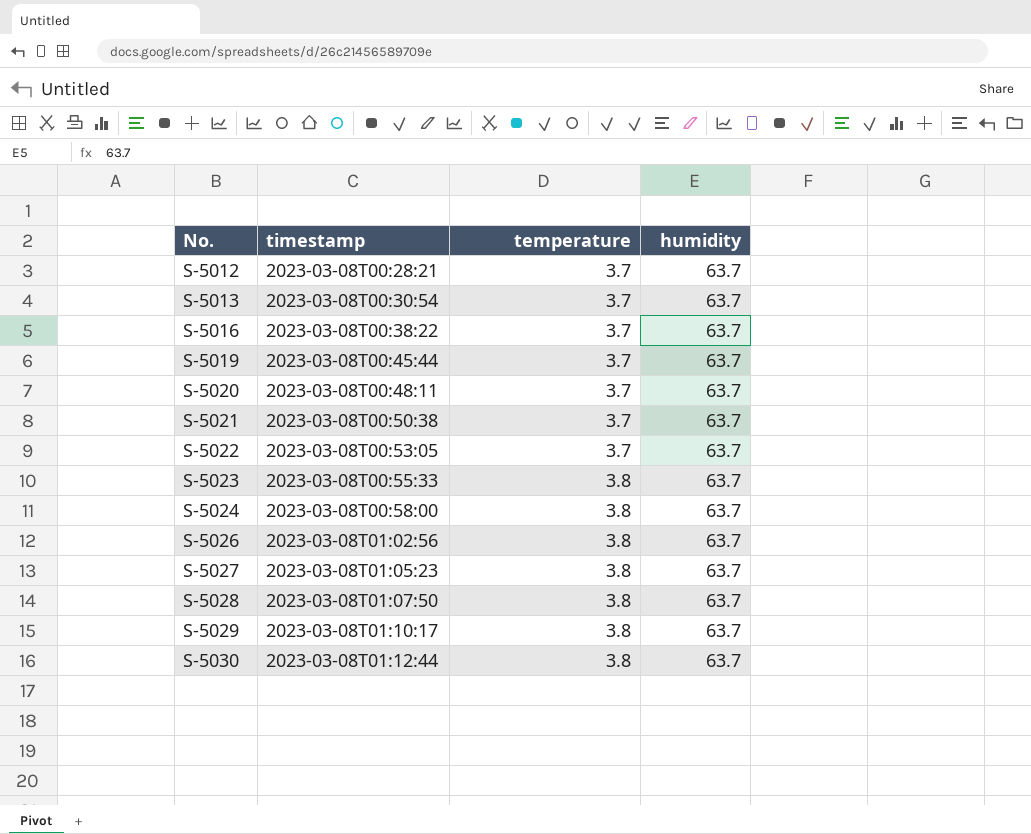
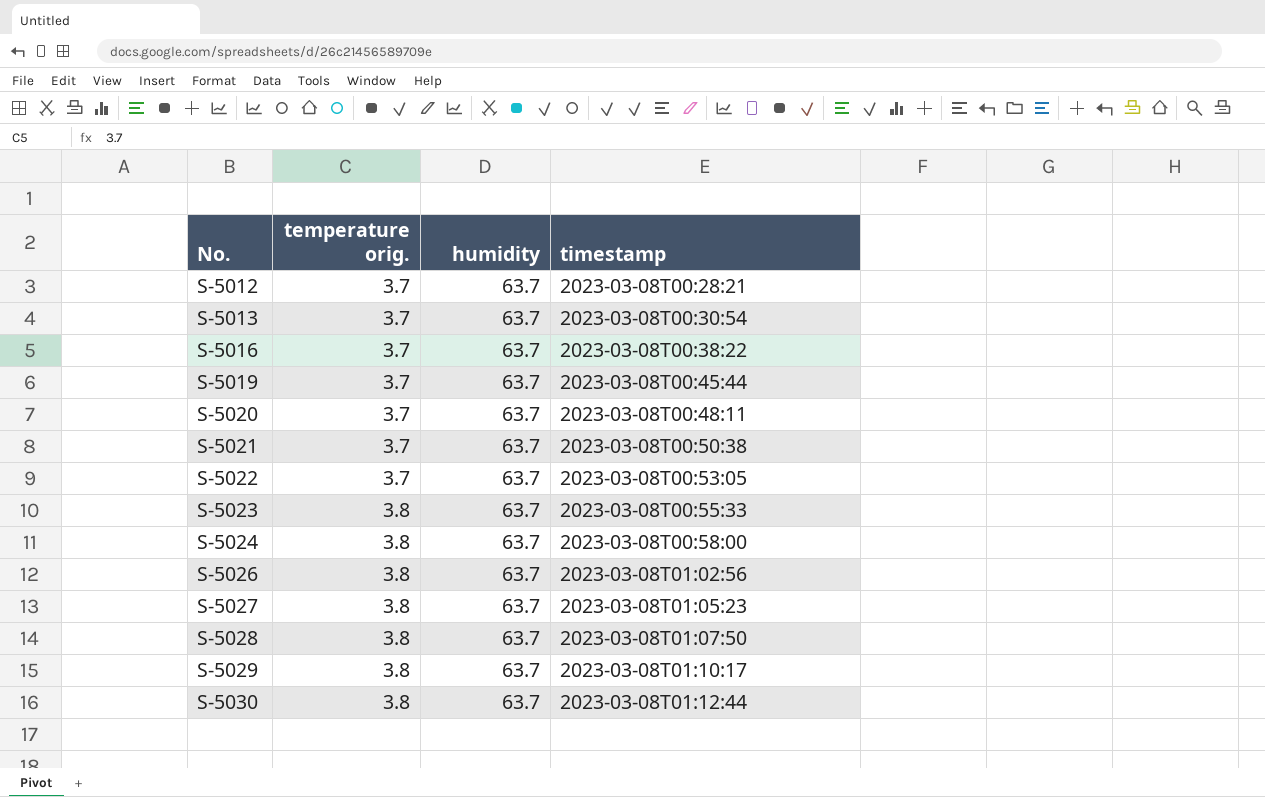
column name: temperature -> temperature orig.
column timestamp | position: 2 -> 4

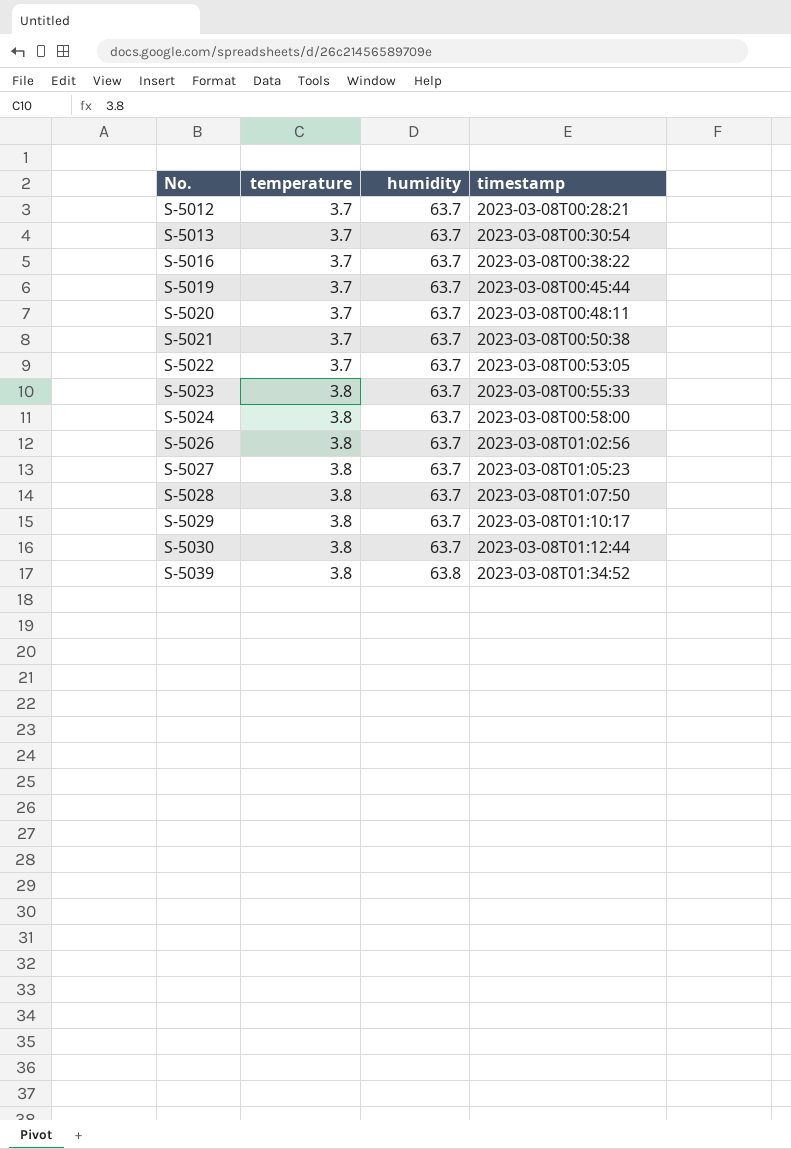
column name: temperature orig. -> temperature
row S-5039: none -> 3.8 | 63.8 | 2023-03-08T01:34:52

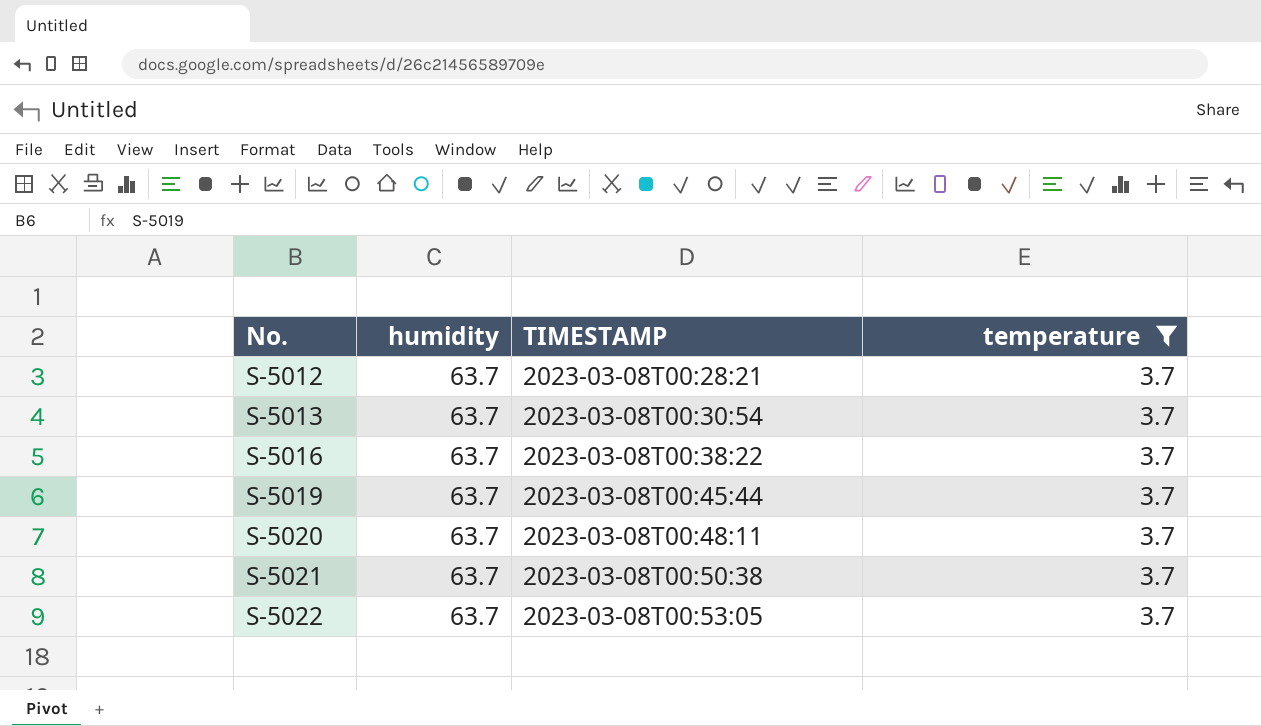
filter: none -> temperature = 3.7
column name: timestamp -> TIMESTAMP
column temperature | position: 2 -> 4

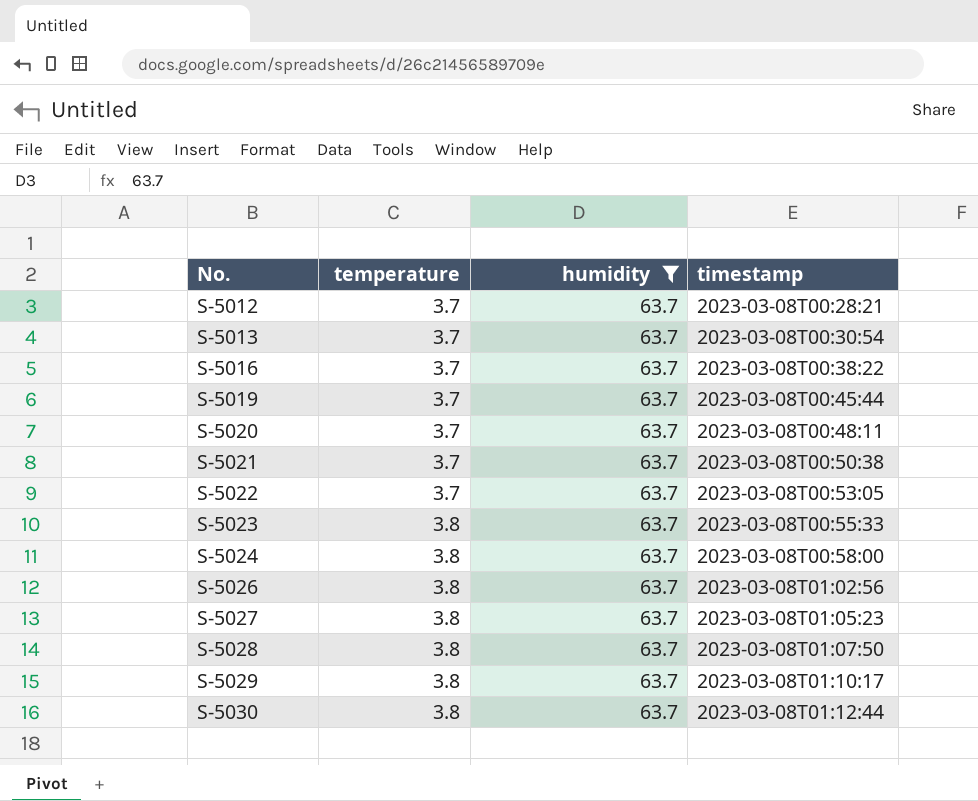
filter: temperature = 3.7 -> humidity = 63.7
column temperature | position: 4 -> 2
column name: TIMESTAMP -> timestamp

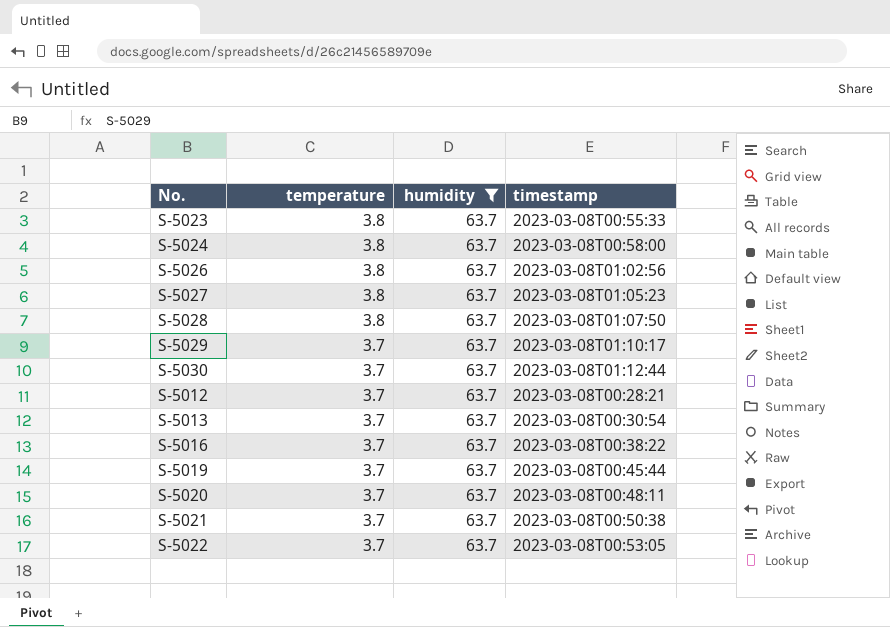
row order: No. ascending -> temperature descending
S-5029 | temperature: 3.8 -> 3.7
S-5030 | temperature: 3.8 -> 3.7

